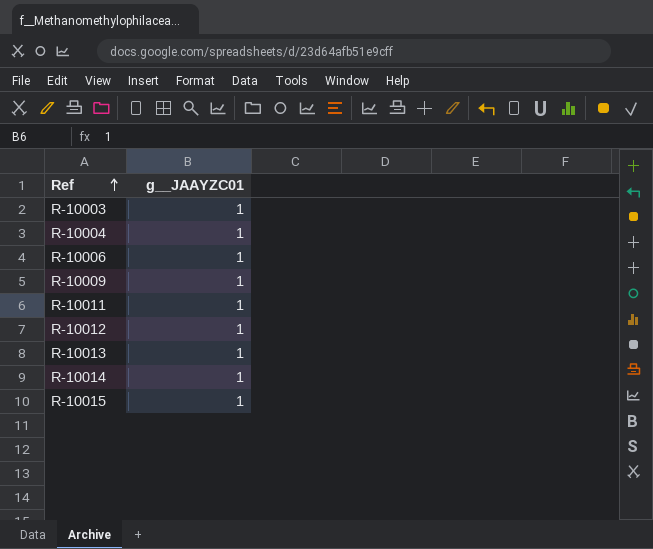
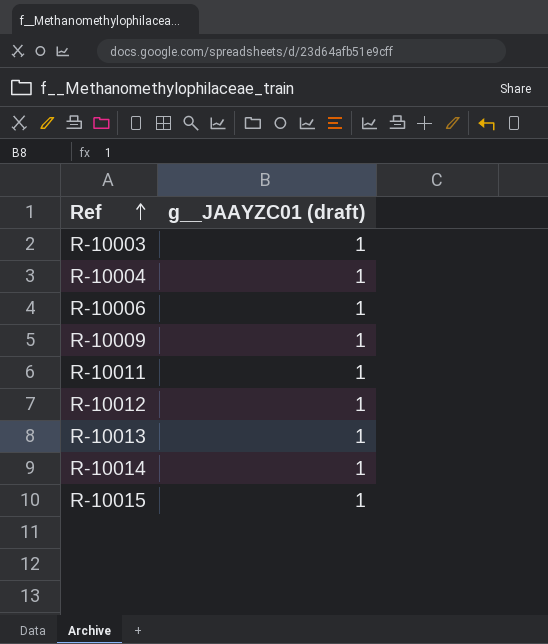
column name: g__JAAYZC01 -> g__JAAYZC01 (draft)

